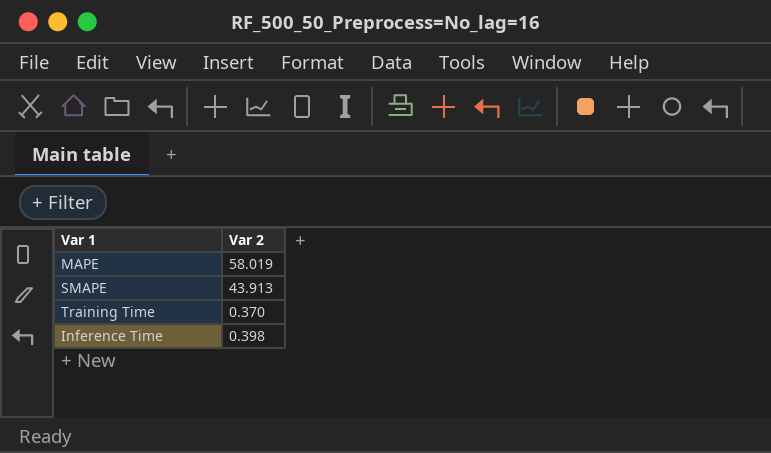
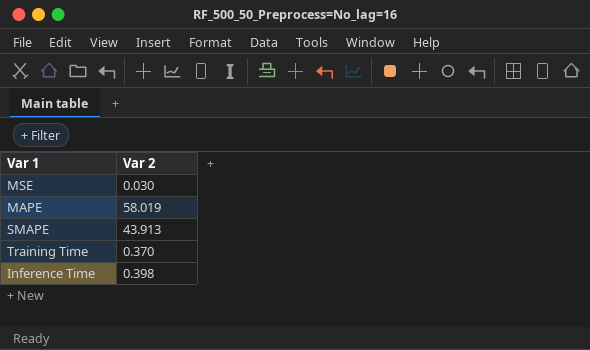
row MSE: none -> 0.030

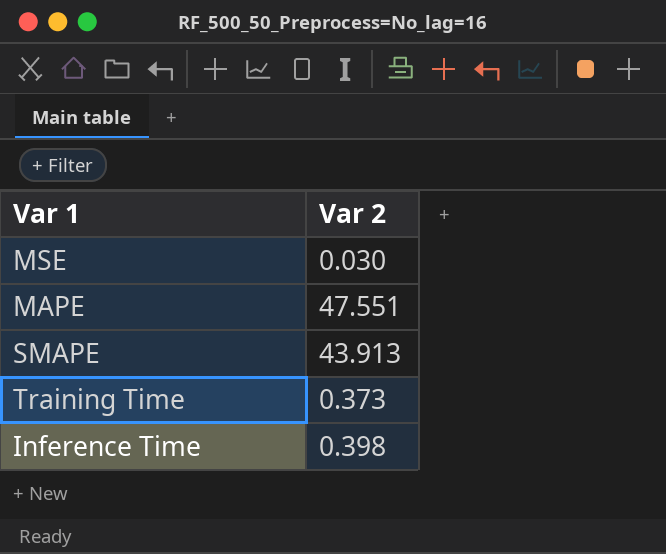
MAPE | Var 2: 58.019 -> 47.551
Training Time | Var 2: 0.370 -> 0.373

